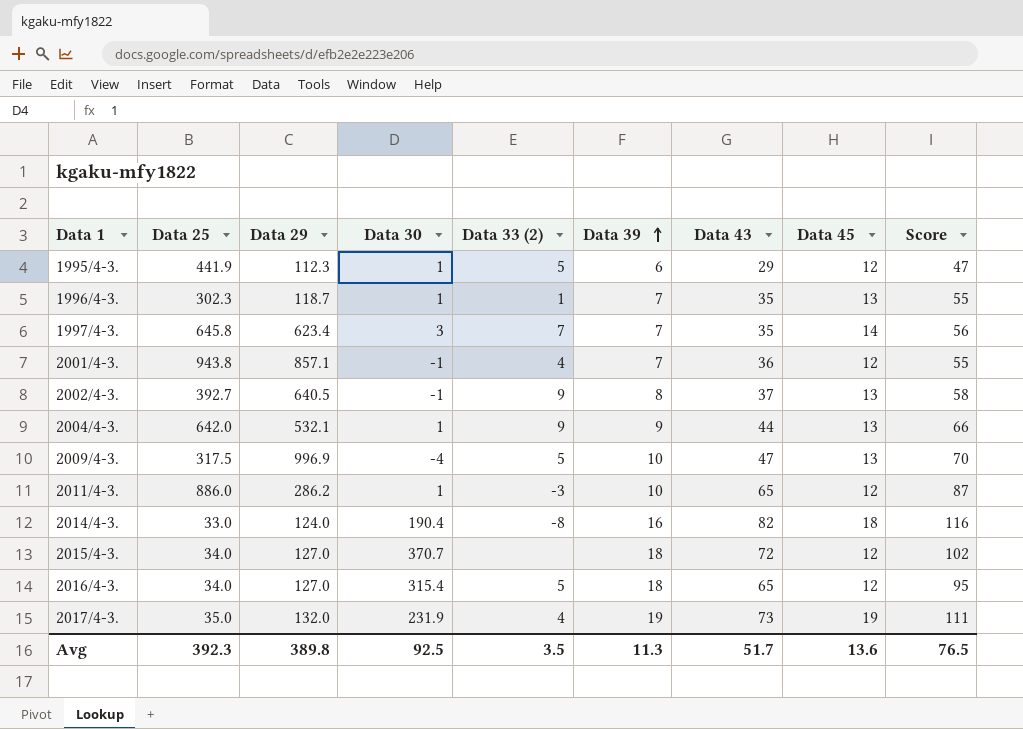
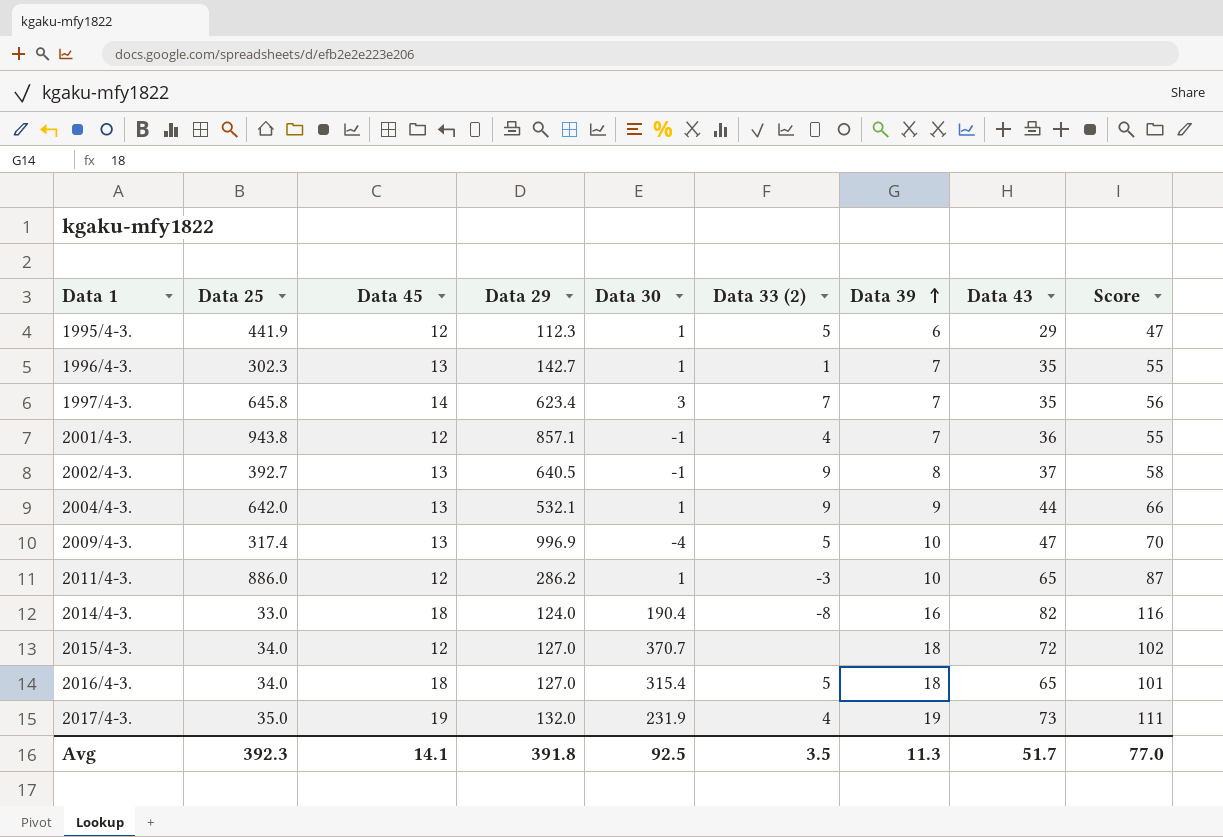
column Data 45 | position: 8 -> 3
1996/4-3. | Data 29: 118.7 -> 142.7
2009/4-3. | Data 25: 317.5 -> 317.4
2016/4-3. | Data 45: 12 -> 18
2016/4-3. | Score: 95 -> 101
Avg | Data 45: 13.6 -> 14.1
Avg | Data 29: 389.8 -> 391.8
Avg | Score: 76.5 -> 77.0

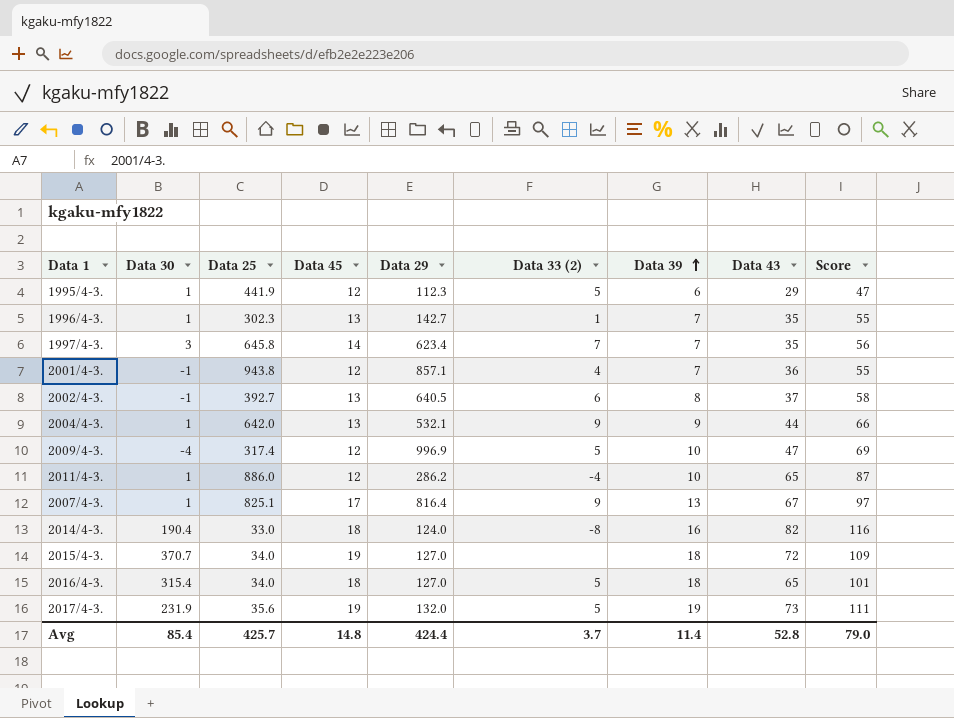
column Data 30 | position: 5 -> 2
2002/4-3. | Data 33 (2): 9 -> 6
2009/4-3. | Data 45: 13 -> 12
2009/4-3. | Score: 70 -> 69
2011/4-3. | Data 33 (2): -3 -> -4
row 2007/4-3.: none -> 1 | 825.1 | 17 | 816.4 | 9 | 13 | 67 | 97
2015/4-3. | Data 45: 12 -> 19
2015/4-3. | Score: 102 -> 109
2017/4-3. | Data 25: 35.0 -> 35.6
2017/4-3. | Data 33 (2): 4 -> 5
Avg | Data 30: 92.5 -> 85.4
Avg | Data 25: 392.3 -> 425.7
Avg | Data 45: 14.1 -> 14.8
Avg | Data 29: 391.8 -> 424.4
Avg | Data 33 (2): 3.5 -> 3.7
Avg | Data 39: 11.3 -> 11.4
Avg | Data 43: 51.7 -> 52.8
Avg | Score: 77.0 -> 79.0

